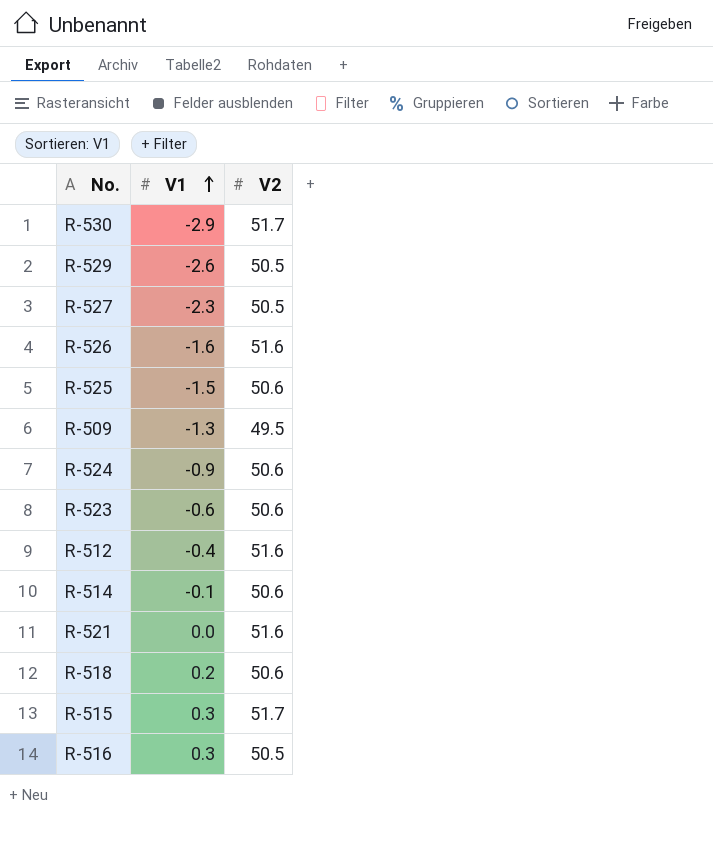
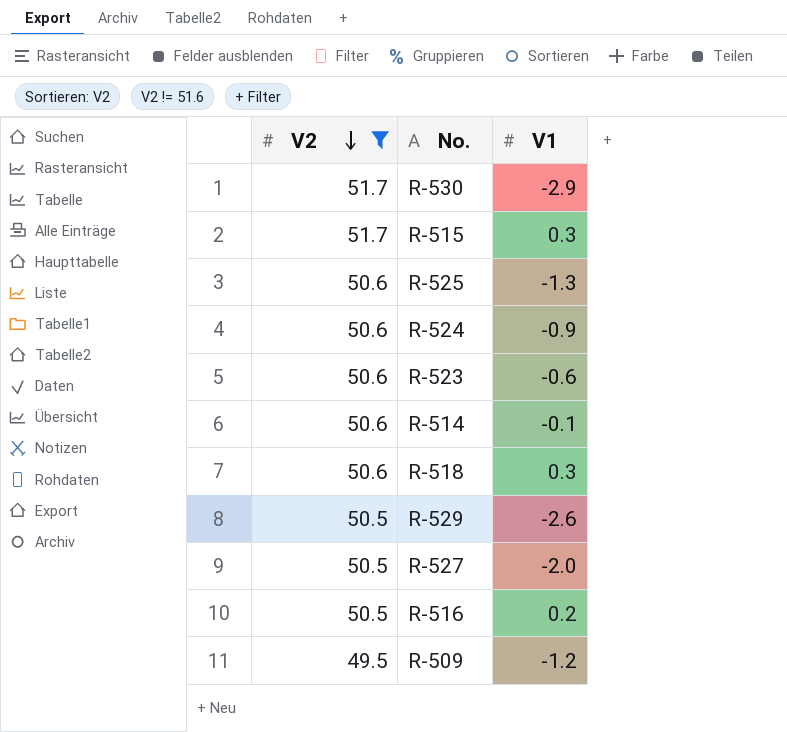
filter: none -> V2 != 51.6
row order: V1 ascending -> V2 descending
column V2 | position: 3 -> 1
R-525 | V1: -1.5 -> -1.3
R-518 | V1: 0.2 -> 0.3
R-527 | V1: -2.3 -> -2.0
R-516 | V1: 0.3 -> 0.2
R-509 | V1: -1.3 -> -1.2

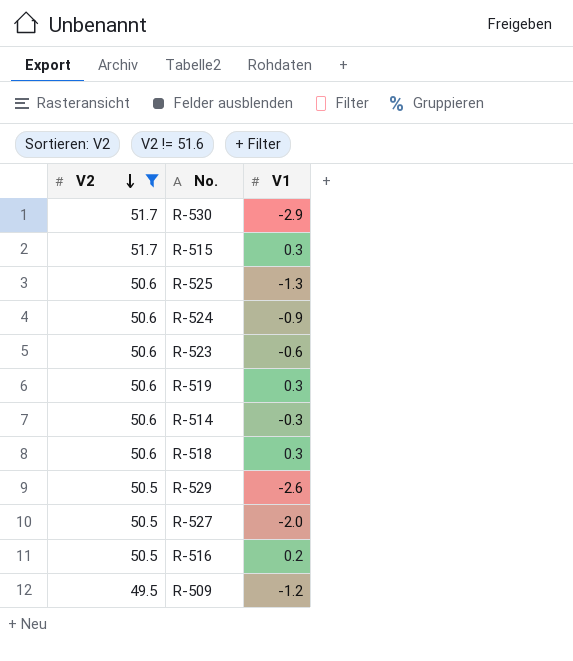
row R-519: none -> 50.6 | 0.3
R-514 | V1: -0.1 -> -0.3

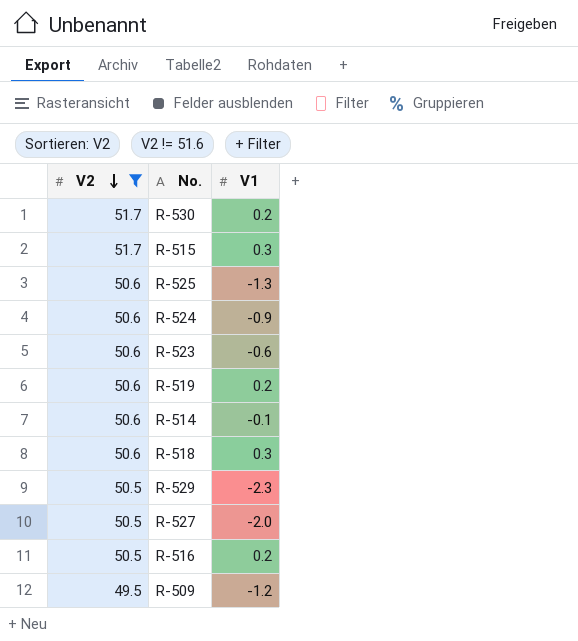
R-530 | V1: -2.9 -> 0.2
R-519 | V1: 0.3 -> 0.2
R-514 | V1: -0.3 -> -0.1
R-529 | V1: -2.6 -> -2.3

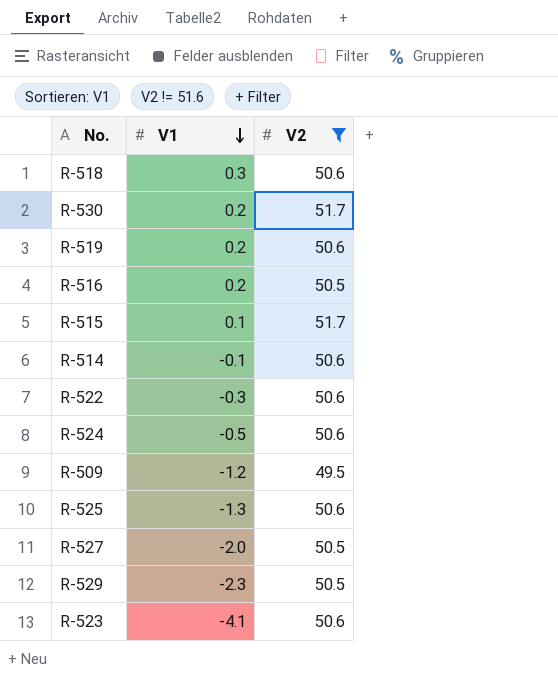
row order: V2 descending -> V1 descending
column V2 | position: 1 -> 3
R-515 | V1: 0.3 -> 0.1
row R-522: none -> -0.3 | 50.6
R-524 | V1: -0.9 -> -0.5
R-523 | V1: -0.6 -> -4.1

